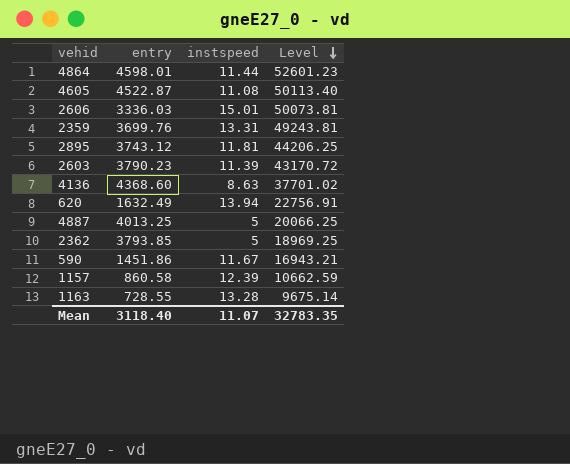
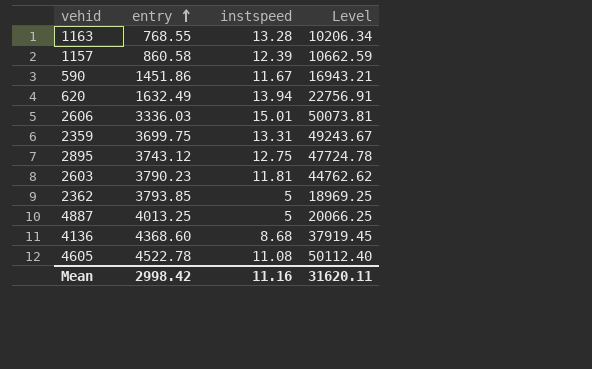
row order: Level descending -> entry ascending
row 4864: 4598.01 | 11.44 | 52601.23 -> none
1163 | entry: 728.55 -> 768.55
1163 | Level: 9675.14 -> 10206.34
2359 | entry: 3699.76 -> 3699.75
2359 | Level: 49243.81 -> 49243.67
2895 | instspeed: 11.81 -> 12.75
2895 | Level: 44206.25 -> 47724.78
2603 | instspeed: 11.39 -> 11.81
2603 | Level: 43170.72 -> 44762.62
4136 | instspeed: 8.63 -> 8.68
4136 | Level: 37701.02 -> 37919.45
4605 | entry: 4522.87 -> 4522.78
4605 | Level: 50113.40 -> 50112.40
Mean | entry: 3118.40 -> 2998.42
Mean | instspeed: 11.07 -> 11.16
Mean | Level: 32783.35 -> 31620.11

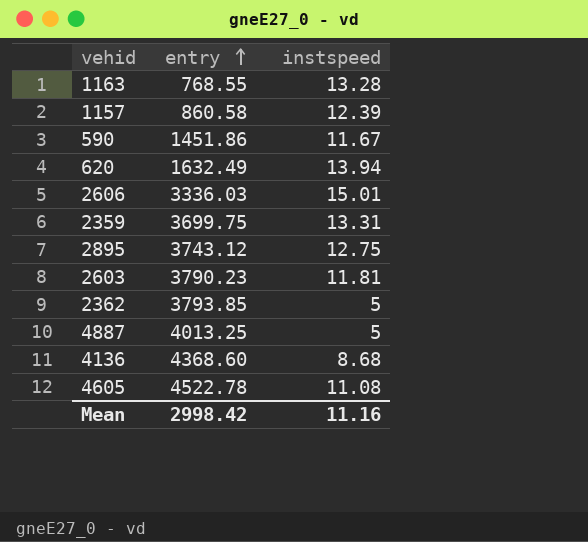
column Level | formula: [entry] * [instspeed] -> none

